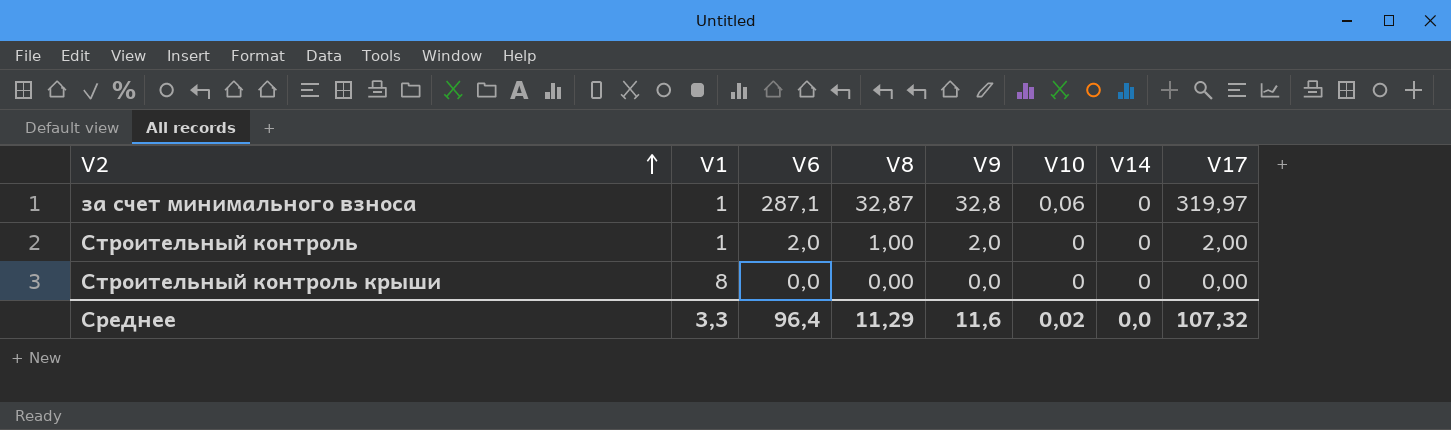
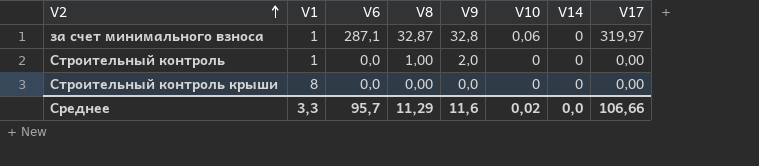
Строительный контроль | V6: 2,0 -> 0,0
Строительный контроль | V17: 2,00 -> 0,00
Среднее | V6: 96,4 -> 95,7
Среднее | V17: 107,32 -> 106,66

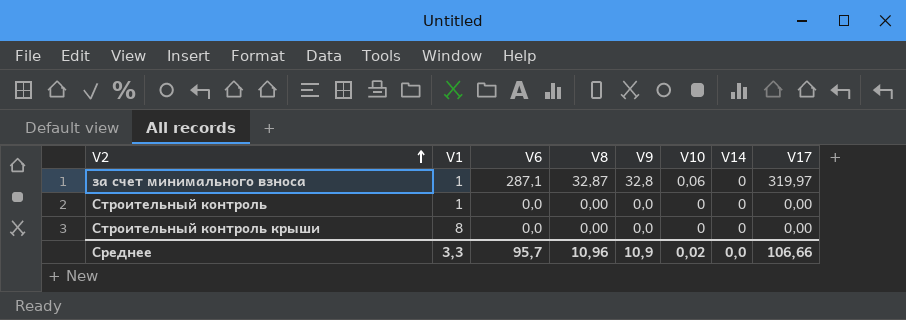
Строительный контроль | V8: 1,00 -> 0,00
Строительный контроль | V9: 2,0 -> 0,0
Среднее | V8: 11,29 -> 10,96
Среднее | V9: 11,6 -> 10,9

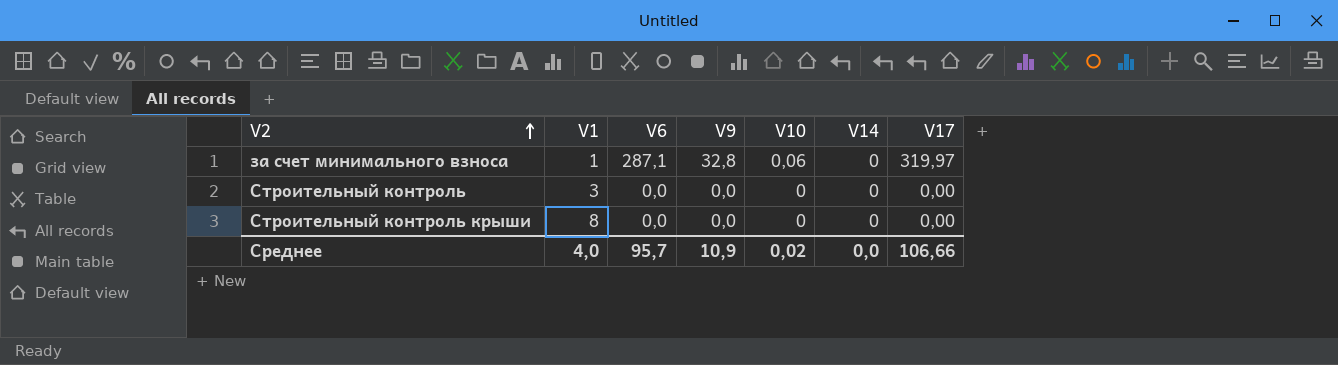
column V8 | position: 4 -> none
Строительный контроль | V1: 1 -> 3
Среднее | V1: 3,3 -> 4,0

